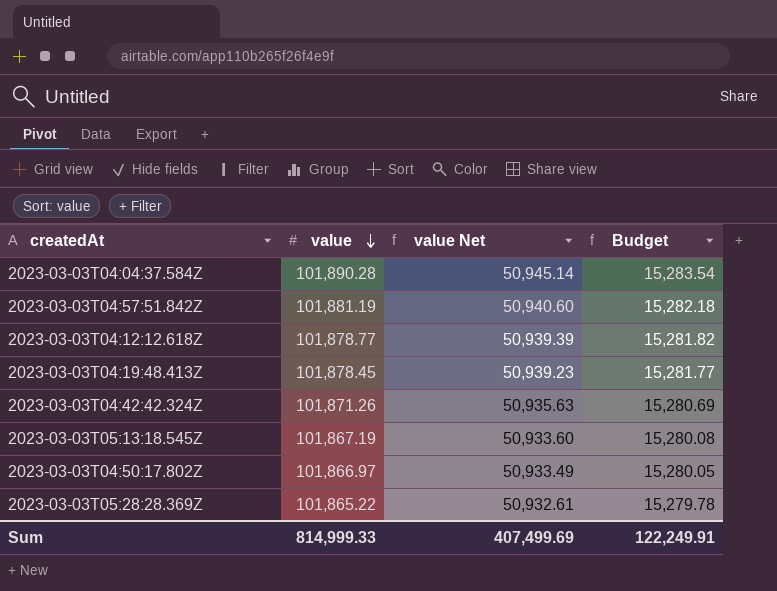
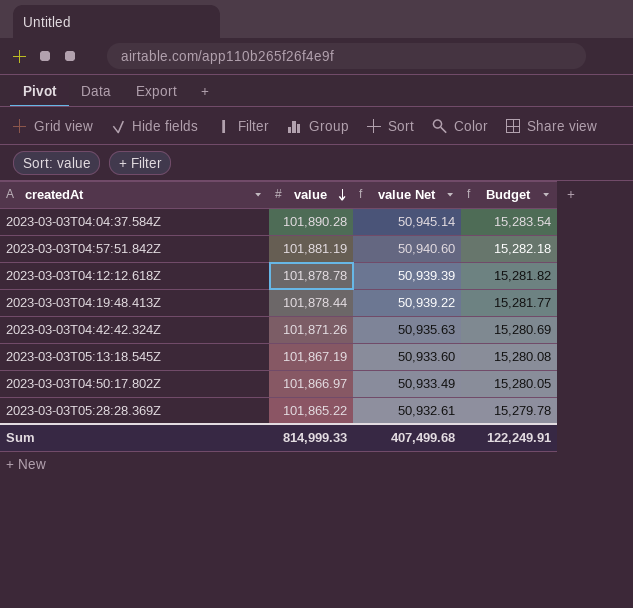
2023-03-03T04:12:12.618Z | value: 101,878.77 -> 101,878.78
2023-03-03T04:19:48.413Z | value: 101,878.45 -> 101,878.44
2023-03-03T04:19:48.413Z | value Net: 50,939.23 -> 50,939.22
Sum | value Net: 407,499.69 -> 407,499.68

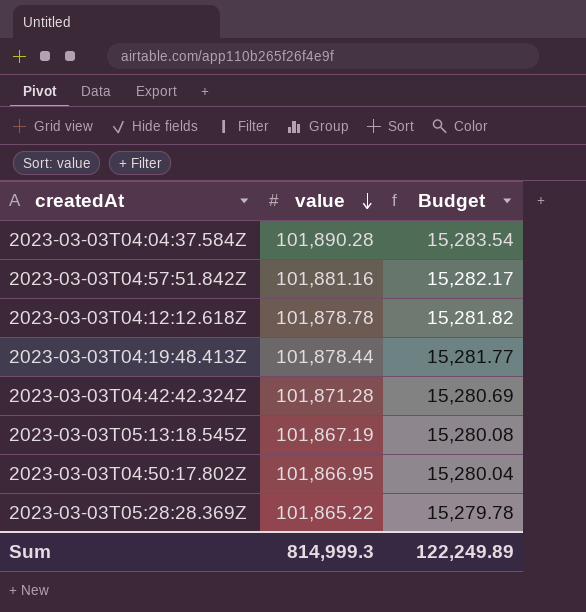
column value Net | formula: [value] * 0.5 -> none
2023-03-03T04:57:51.842Z | value: 101,881.19 -> 101,881.16
2023-03-03T04:57:51.842Z | Budget: 15,282.18 -> 15,282.17
2023-03-03T04:42:42.324Z | value: 101,871.26 -> 101,871.28
2023-03-03T04:50:17.802Z | value: 101,866.97 -> 101,866.95
2023-03-03T04:50:17.802Z | Budget: 15,280.05 -> 15,280.04
Sum | value: 814,999.33 -> 814,999.3
Sum | Budget: 122,249.91 -> 122,249.89

